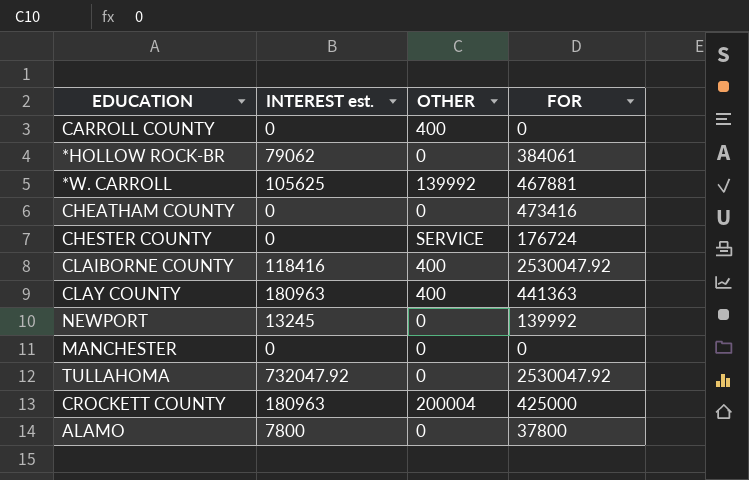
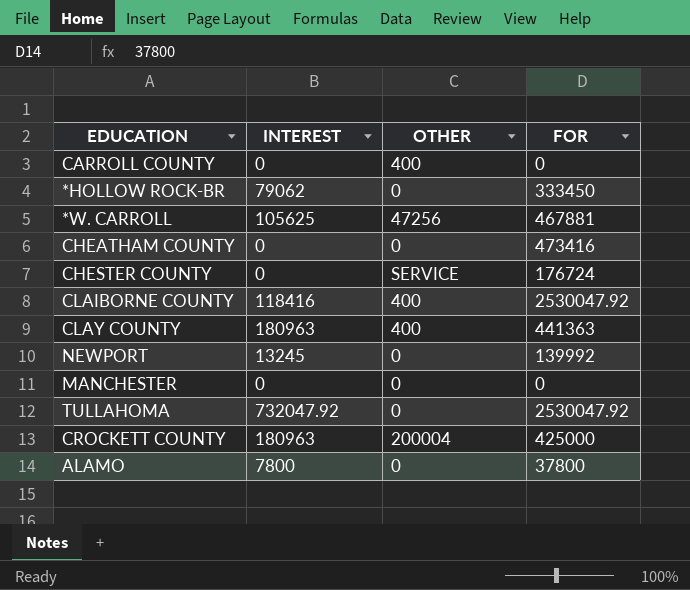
column name: INTEREST est. -> INTEREST
*HOLLOW ROCK-BR | FOR: 384061 -> 333450
*W. CARROLL | OTHER: 139992 -> 47256

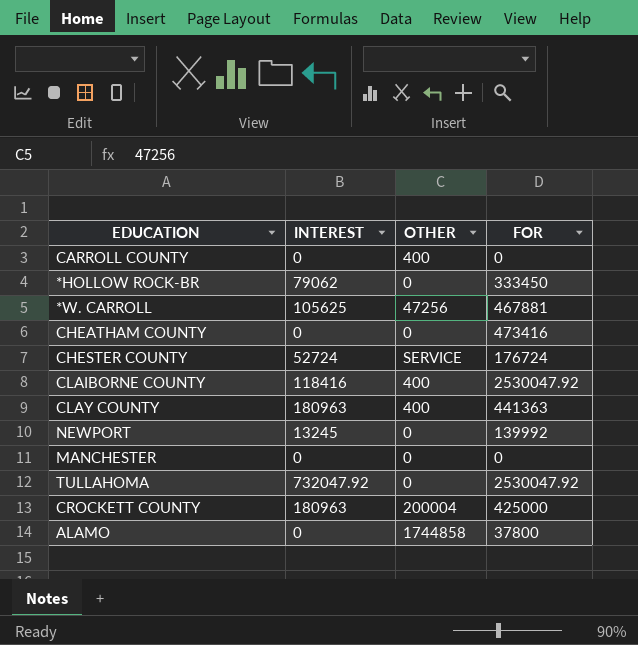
CHESTER COUNTY | INTEREST: 0 -> 52724
ALAMO | INTEREST: 7800 -> 0
ALAMO | OTHER: 0 -> 1744858

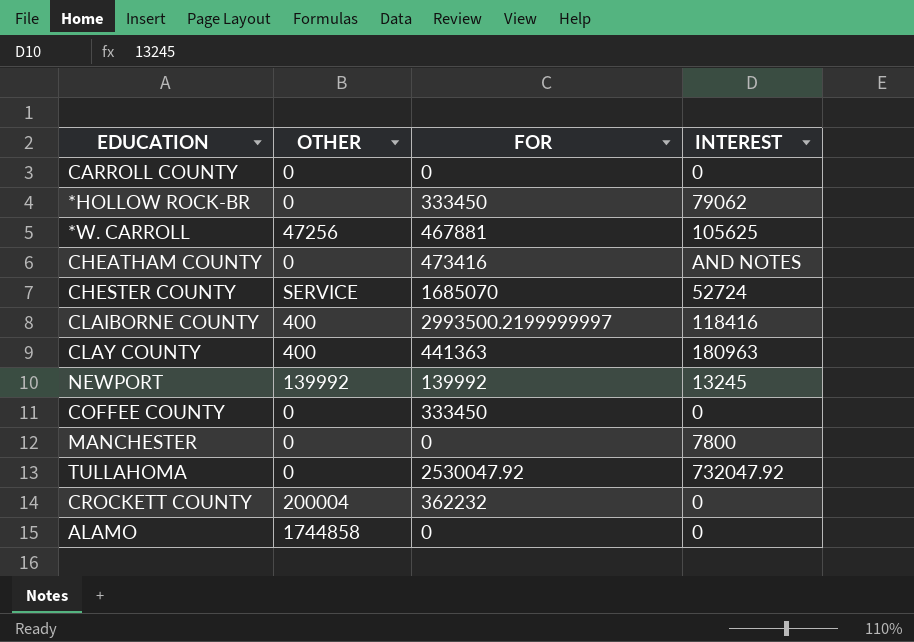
column INTEREST | position: 2 -> 4
CARROLL COUNTY | OTHER: 400 -> 0
CHEATHAM COUNTY | INTEREST: 0 -> AND NOTES
CHESTER COUNTY | FOR: 176724 -> 1685070
CLAIBORNE COUNTY | FOR: 2530047.92 -> 2993500.2199999997
NEWPORT | OTHER: 0 -> 139992
row COFFEE COUNTY: none -> 0 | 333450 | 0
MANCHESTER | INTEREST: 0 -> 7800
CROCKETT COUNTY | FOR: 425000 -> 362232
CROCKETT COUNTY | INTEREST: 180963 -> 0
ALAMO | FOR: 37800 -> 0

